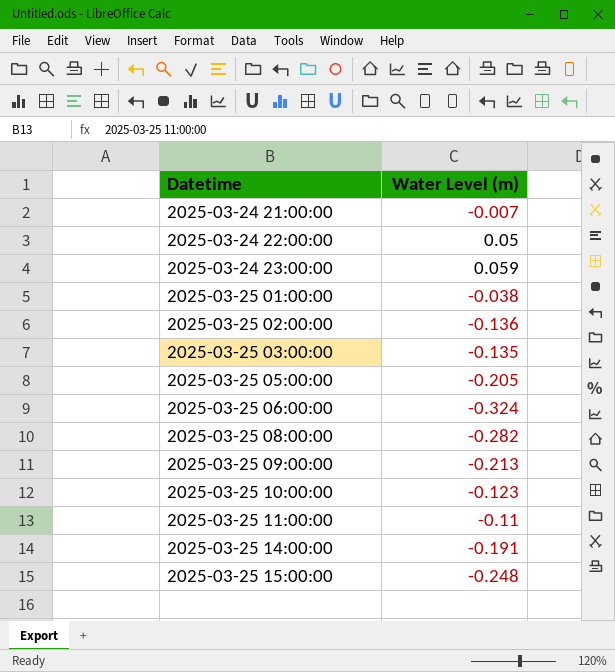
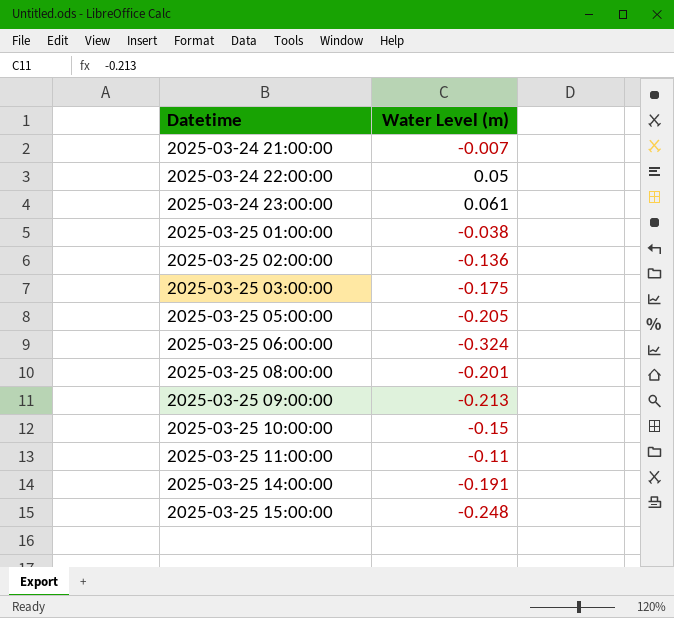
2025-03-24 23:00:00 | Water Level (m): 0.059 -> 0.061
2025-03-25 03:00:00 | Water Level (m): -0.135 -> -0.175
2025-03-25 08:00:00 | Water Level (m): -0.282 -> -0.201
2025-03-25 10:00:00 | Water Level (m): -0.123 -> -0.15

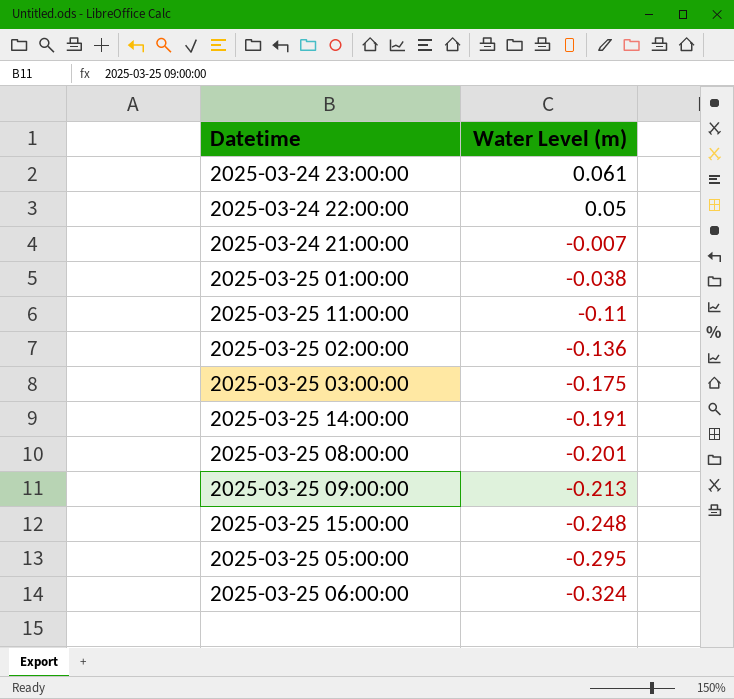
row order: Datetime ascending -> Water Level (m) descending
row 2025-03-25 10:00:00: -0.15 -> none
2025-03-25 05:00:00 | Water Level (m): -0.205 -> -0.295

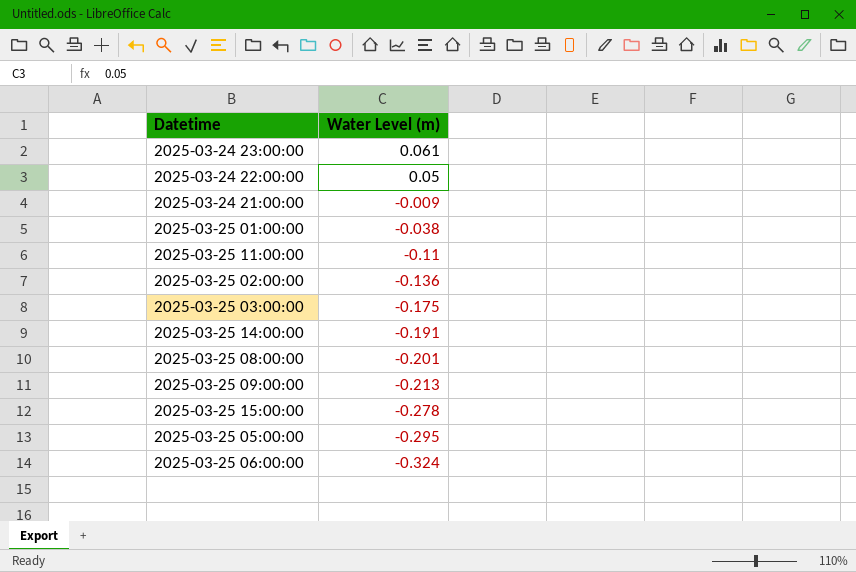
2025-03-24 21:00:00 | Water Level (m): -0.007 -> -0.009
2025-03-25 15:00:00 | Water Level (m): -0.248 -> -0.278

